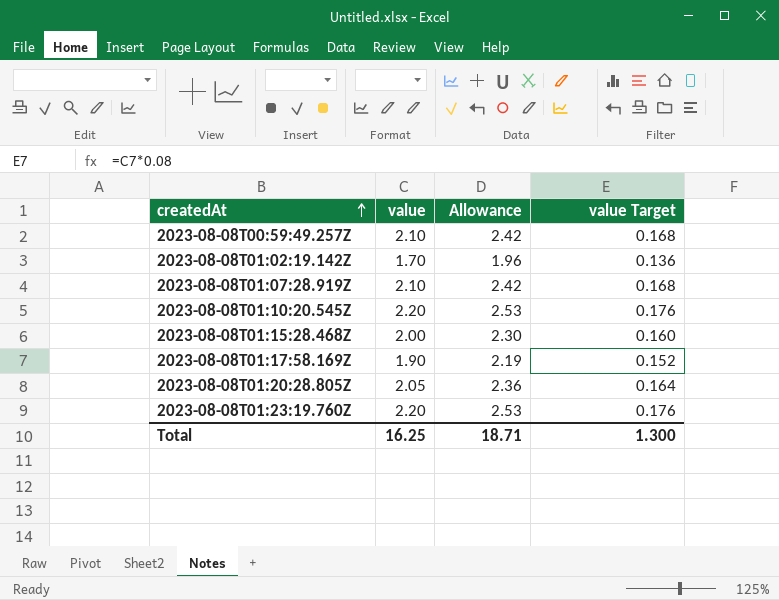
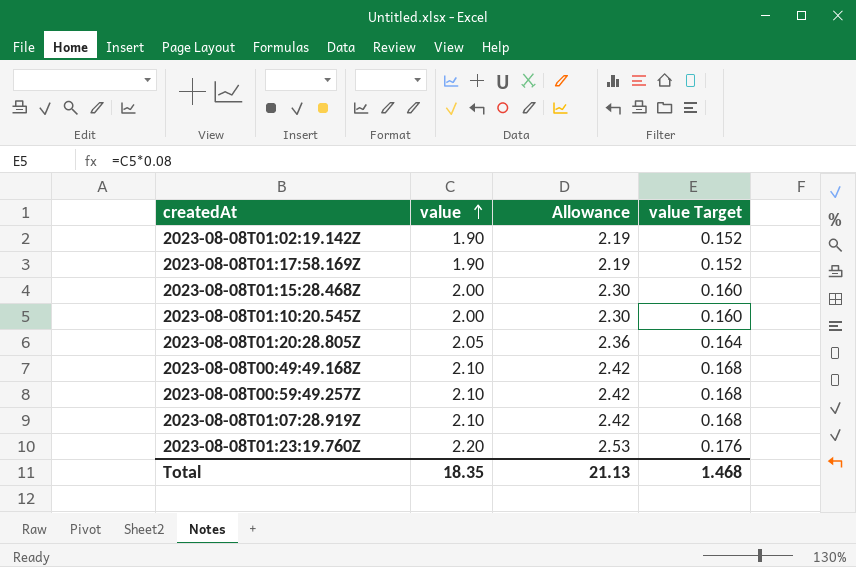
row order: createdAt ascending -> value ascending
2023-08-08T01:02:19.142Z | value: 1.70 -> 1.90
2023-08-08T01:02:19.142Z | Allowance: 1.96 -> 2.19
2023-08-08T01:02:19.142Z | value Target: 0.136 -> 0.152
2023-08-08T01:10:20.545Z | value: 2.20 -> 2.00
2023-08-08T01:10:20.545Z | Allowance: 2.53 -> 2.30
2023-08-08T01:10:20.545Z | value Target: 0.176 -> 0.160
row 2023-08-08T00:49:49.168Z: none -> 2.10 | 2.42 | 0.168
Total | value: 16.25 -> 18.35
Total | Allowance: 18.71 -> 21.13
Total | value Target: 1.300 -> 1.468

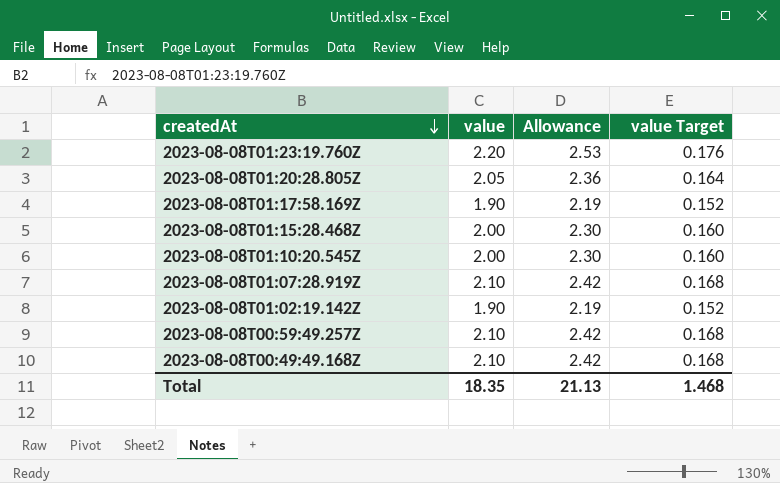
row order: value ascending -> createdAt descending

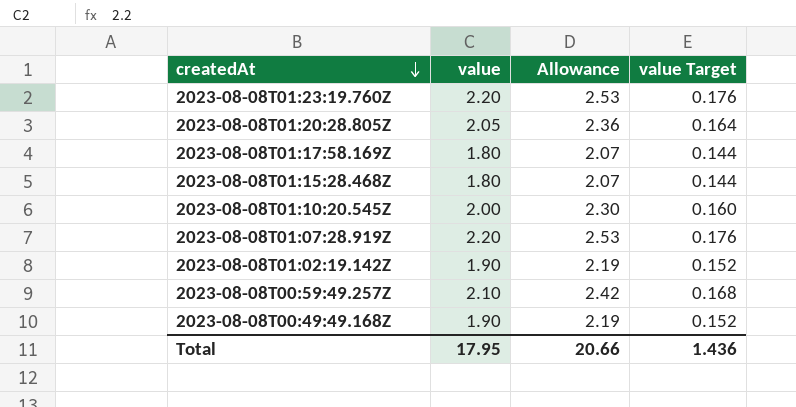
2023-08-08T01:17:58.169Z | value: 1.90 -> 1.80
2023-08-08T01:17:58.169Z | Allowance: 2.19 -> 2.07
2023-08-08T01:17:58.169Z | value Target: 0.152 -> 0.144
2023-08-08T01:15:28.468Z | value: 2.00 -> 1.80
2023-08-08T01:15:28.468Z | Allowance: 2.30 -> 2.07
2023-08-08T01:15:28.468Z | value Target: 0.160 -> 0.144
2023-08-08T01:07:28.919Z | value: 2.10 -> 2.20
2023-08-08T01:07:28.919Z | Allowance: 2.42 -> 2.53
2023-08-08T01:07:28.919Z | value Target: 0.168 -> 0.176
2023-08-08T00:49:49.168Z | value: 2.10 -> 1.90
2023-08-08T00:49:49.168Z | Allowance: 2.42 -> 2.19
2023-08-08T00:49:49.168Z | value Target: 0.168 -> 0.152
Total | value: 18.35 -> 17.95
Total | Allowance: 21.13 -> 20.66
Total | value Target: 1.468 -> 1.436

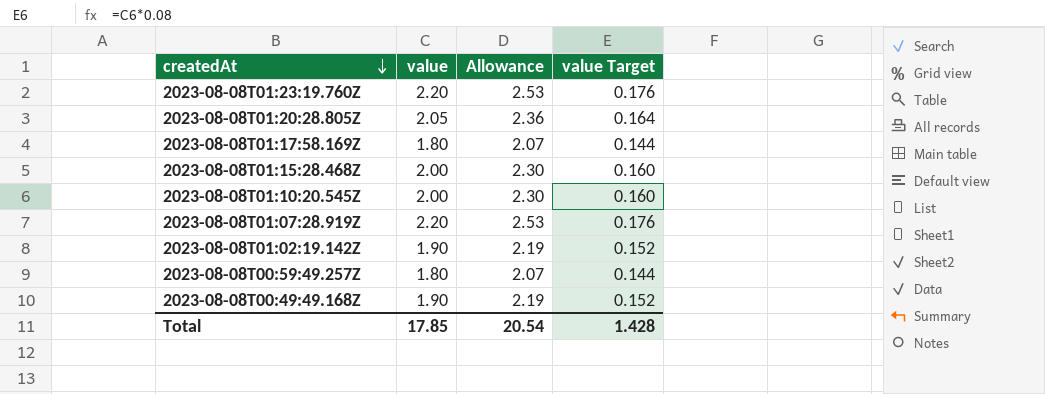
2023-08-08T01:15:28.468Z | value: 1.80 -> 2.00
2023-08-08T01:15:28.468Z | Allowance: 2.07 -> 2.30
2023-08-08T01:15:28.468Z | value Target: 0.144 -> 0.160
2023-08-08T00:59:49.257Z | value: 2.10 -> 1.80
2023-08-08T00:59:49.257Z | Allowance: 2.42 -> 2.07
2023-08-08T00:59:49.257Z | value Target: 0.168 -> 0.144
Total | value: 17.95 -> 17.85
Total | Allowance: 20.66 -> 20.54
Total | value Target: 1.436 -> 1.428

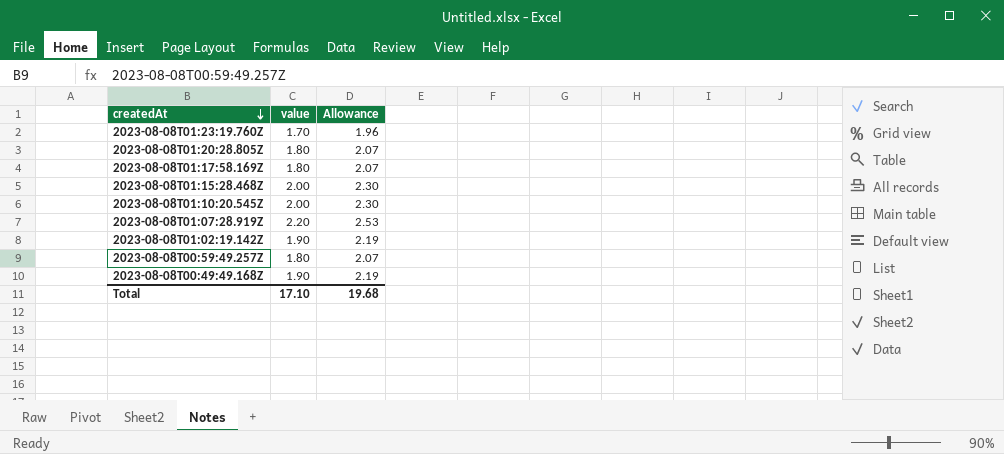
column value Target | formula: [value] * 0.08 -> none
2023-08-08T01:23:19.760Z | value: 2.20 -> 1.70
2023-08-08T01:23:19.760Z | Allowance: 2.53 -> 1.96
2023-08-08T01:20:28.805Z | value: 2.05 -> 1.80
2023-08-08T01:20:28.805Z | Allowance: 2.36 -> 2.07
Total | value: 17.85 -> 17.10
Total | Allowance: 20.54 -> 19.68

